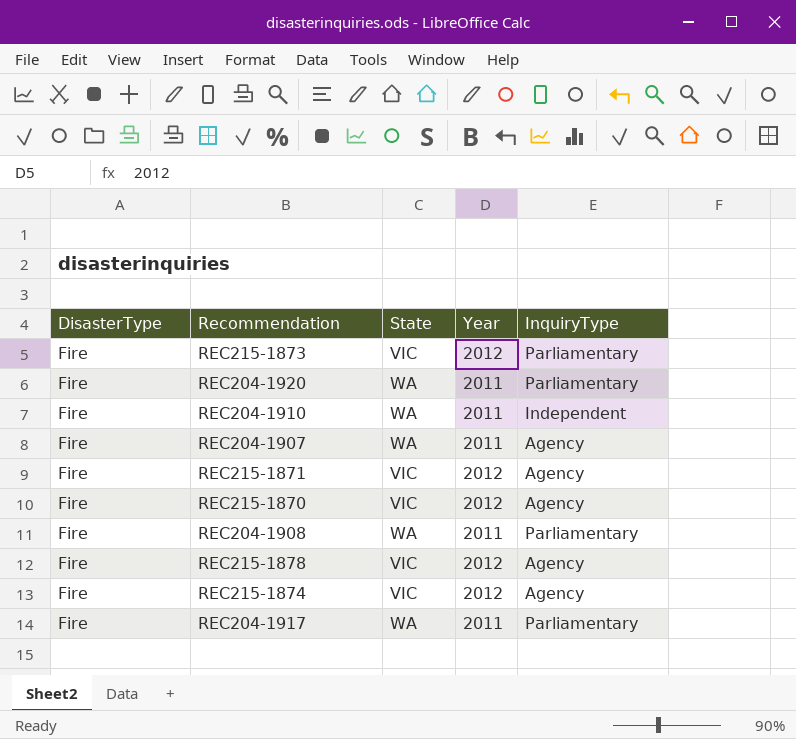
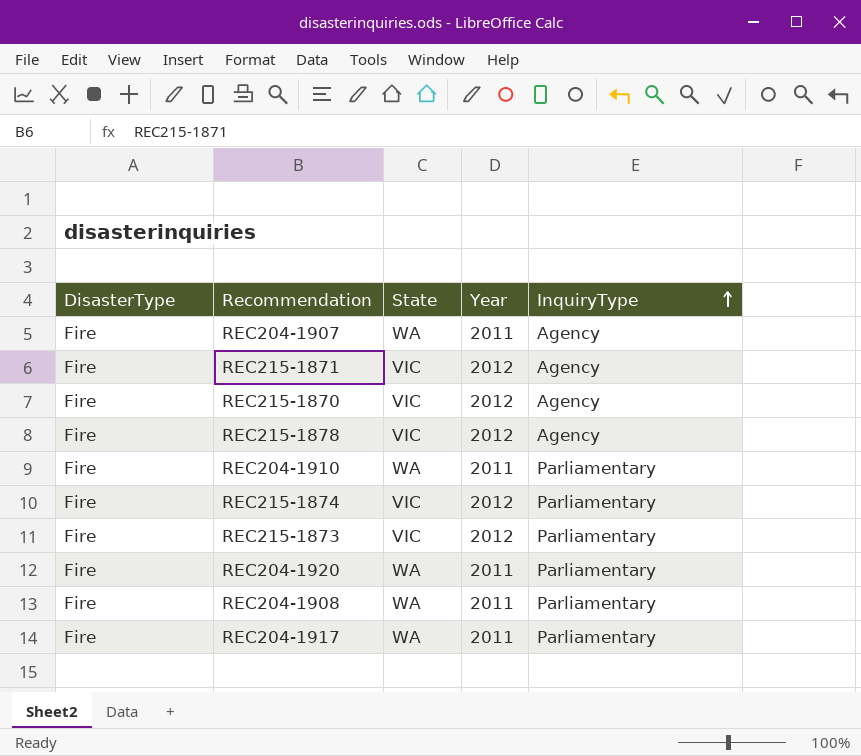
row order: none -> InquiryType ascending
REC204-1910 | InquiryType: Independent -> Parliamentary
REC215-1874 | InquiryType: Agency -> Parliamentary

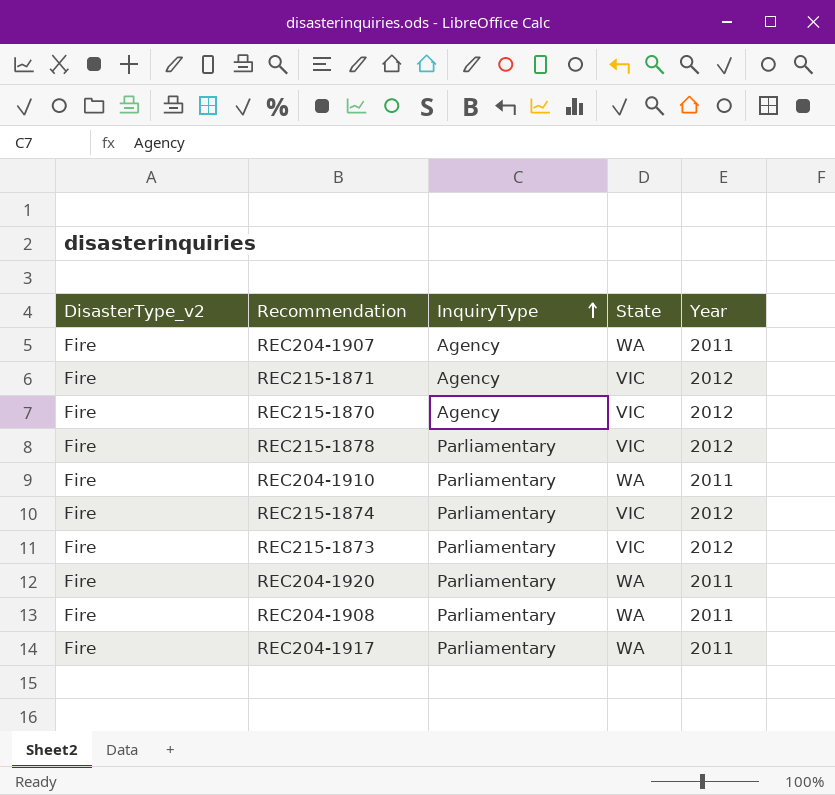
column name: DisasterType -> DisasterType_v2
column InquiryType | position: 5 -> 3
REC215-1878 | InquiryType: Agency -> Parliamentary

